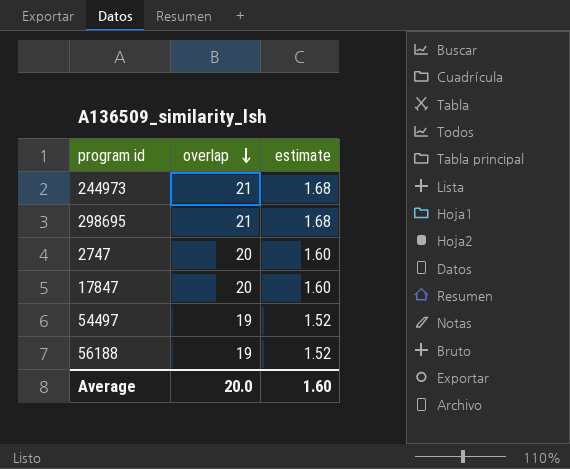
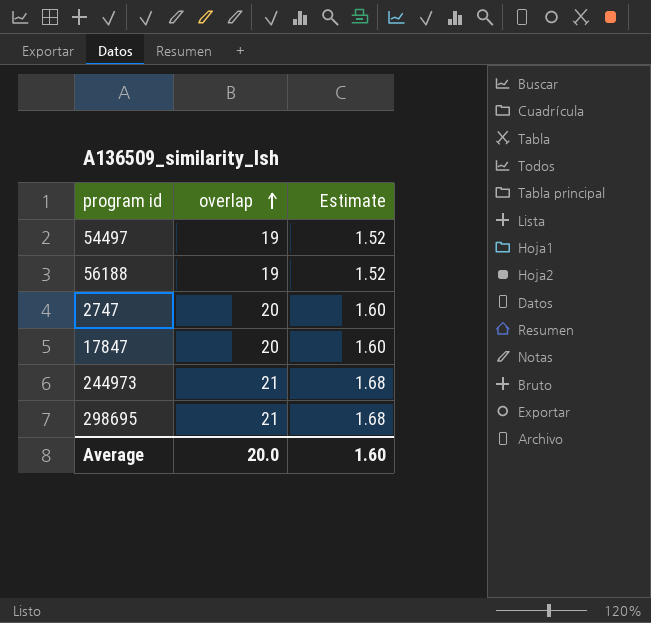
row order: overlap descending -> overlap ascending
column name: estimate -> Estimate

